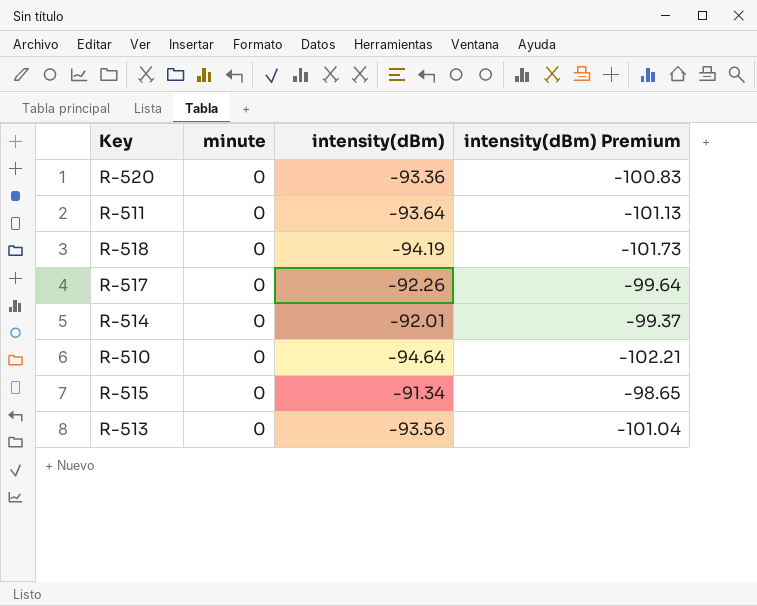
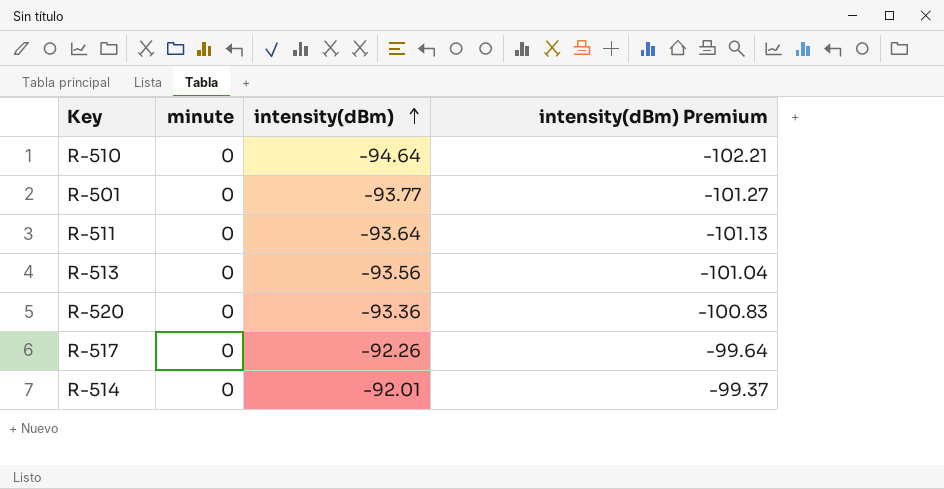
row order: none -> intensity(dBm) ascending
row R-518: 0 | -94.19 | -101.73 -> none
row R-515: 0 | -91.34 | -98.65 -> none
row R-501: none -> 0 | -93.77 | -101.27

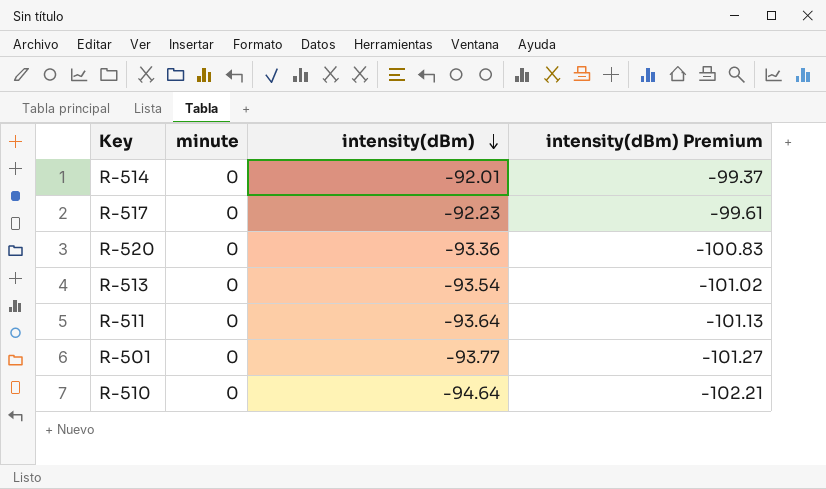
row order: intensity(dBm) ascending -> intensity(dBm) descending
R-517 | intensity(dBm): -92.26 -> -92.23
R-517 | intensity(dBm) Premium: -99.64 -> -99.61
R-513 | intensity(dBm): -93.56 -> -93.54
R-513 | intensity(dBm) Premium: -101.04 -> -101.02

